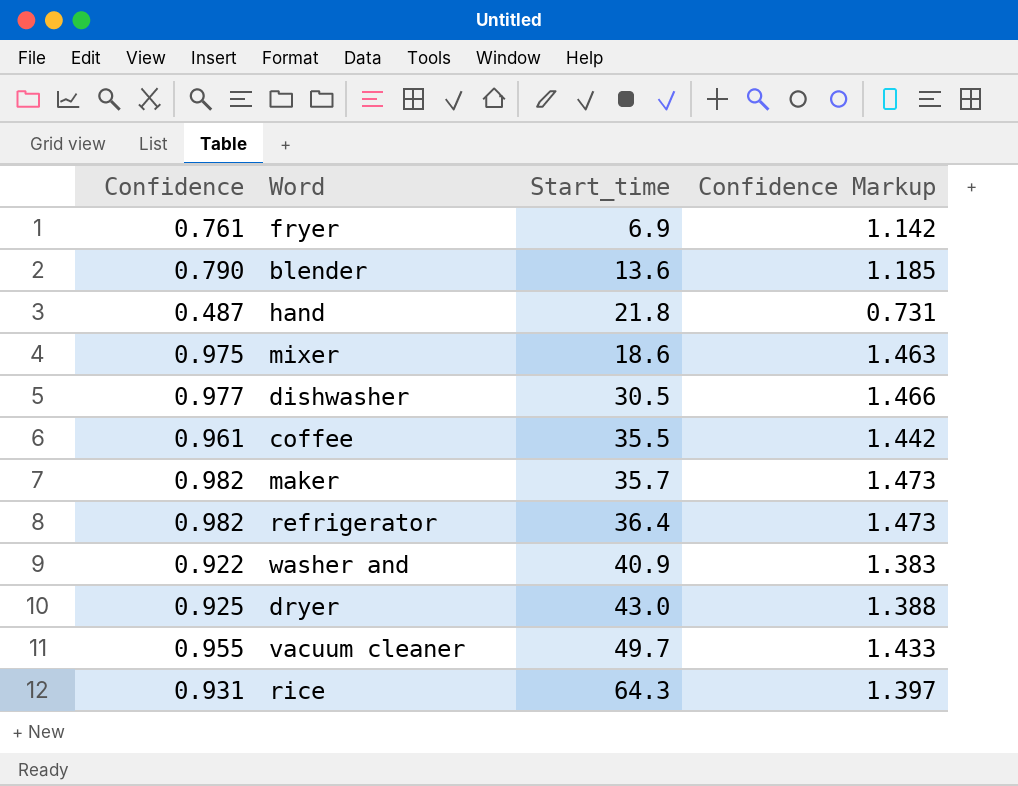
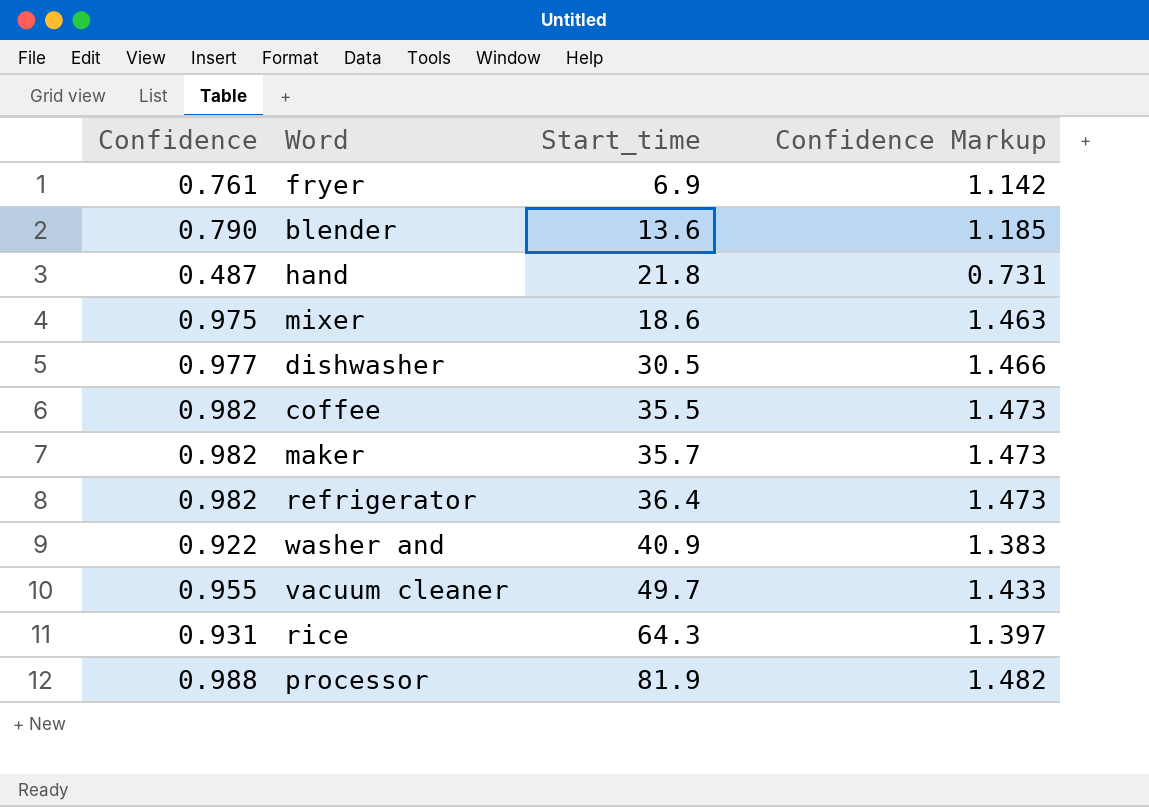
row dryer: 0.925 | 43.0 | 1.388 -> none
coffee | Confidence: 0.961 -> 0.982
coffee | Confidence Markup: 1.442 -> 1.473
row processor: none -> 0.988 | 81.9 | 1.482

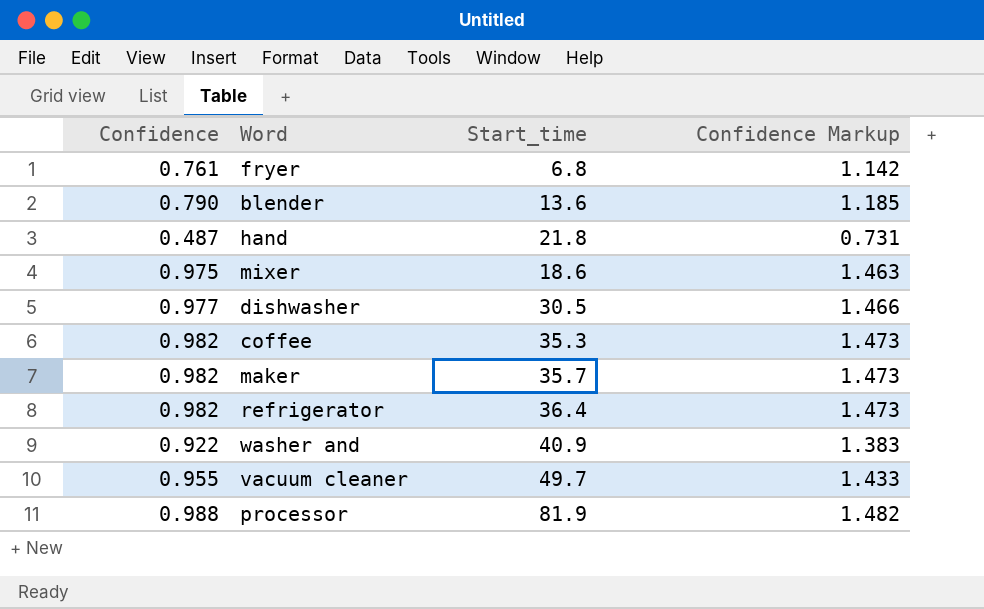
row rice: 0.931 | 64.3 | 1.397 -> none
fryer | Start_time: 6.9 -> 6.8
coffee | Start_time: 35.5 -> 35.3

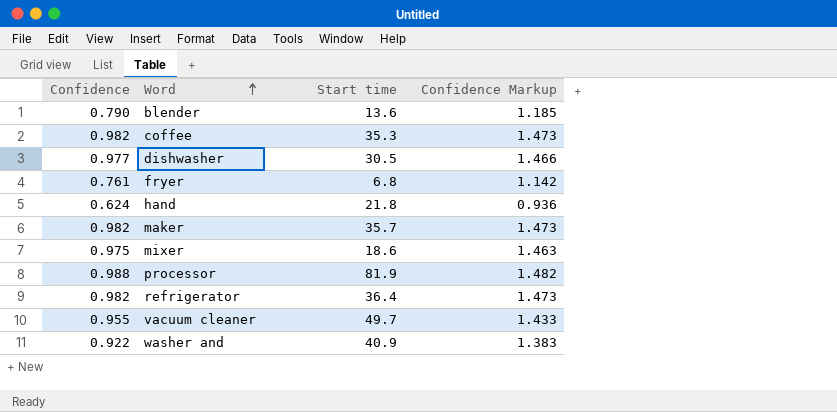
row order: none -> Word ascending
column name: Start_time -> Start time
hand | Confidence: 0.487 -> 0.624
hand | Confidence Markup: 0.731 -> 0.936

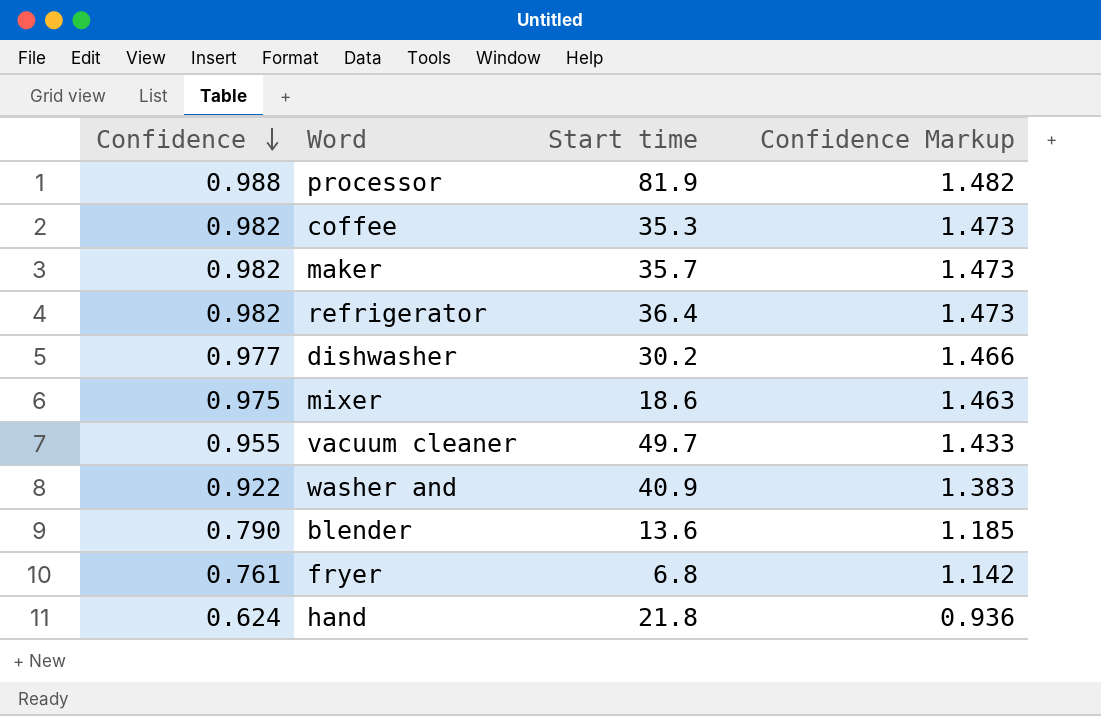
row order: Word ascending -> Confidence descending
dishwasher | Start time: 30.5 -> 30.2

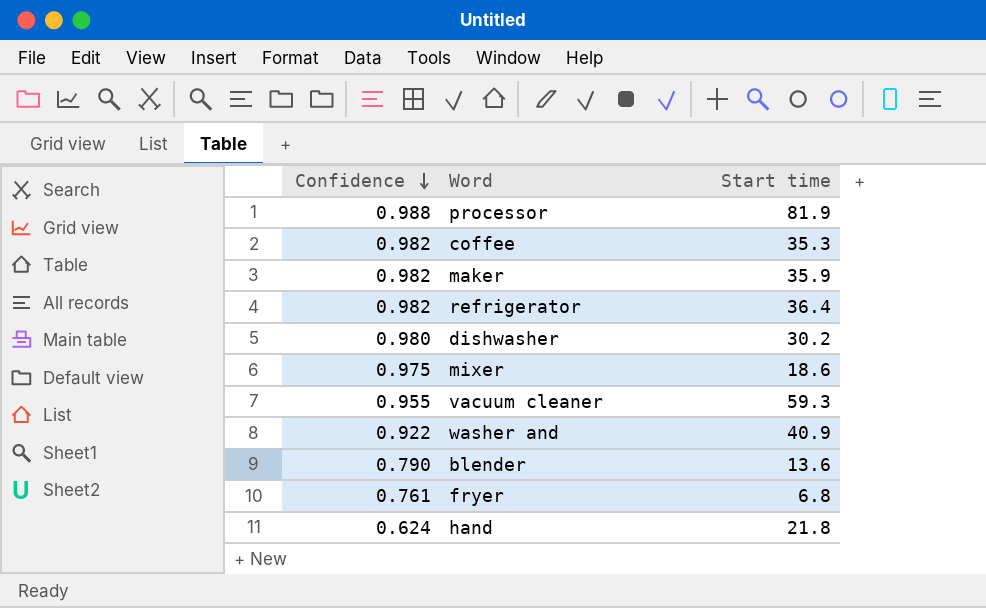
column Confidence Markup | formula: [Confidence] * 1.5 -> none
maker | Start time: 35.7 -> 35.9
dishwasher | Confidence: 0.977 -> 0.980
vacuum cleaner | Start time: 49.7 -> 59.3

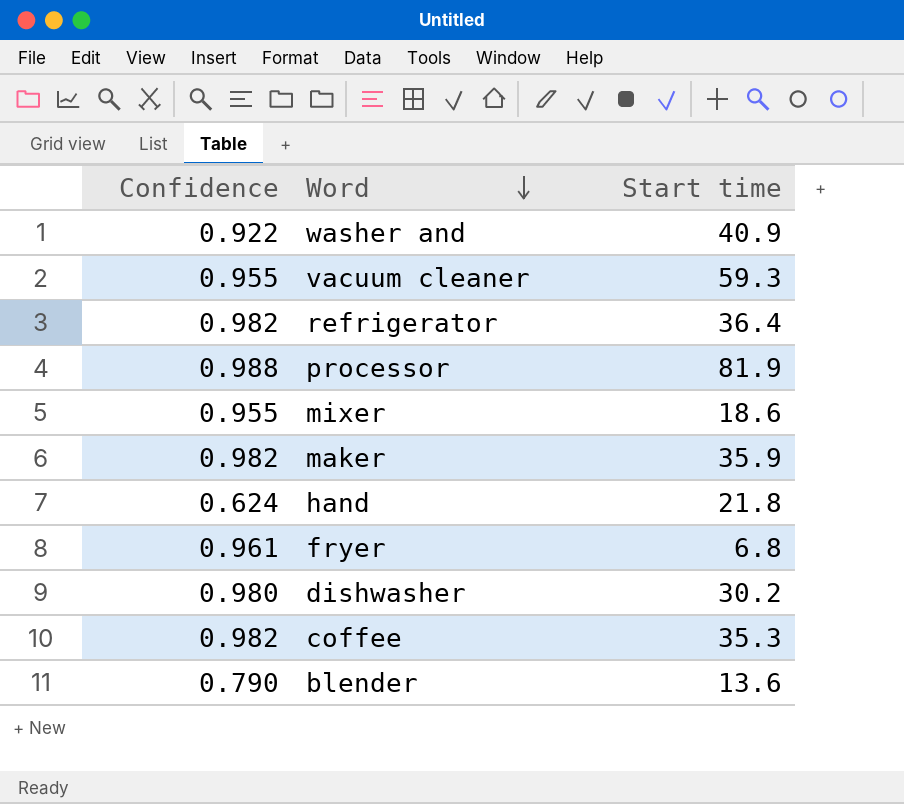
row order: Confidence descending -> Word descending
mixer | Confidence: 0.975 -> 0.955
fryer | Confidence: 0.761 -> 0.961

